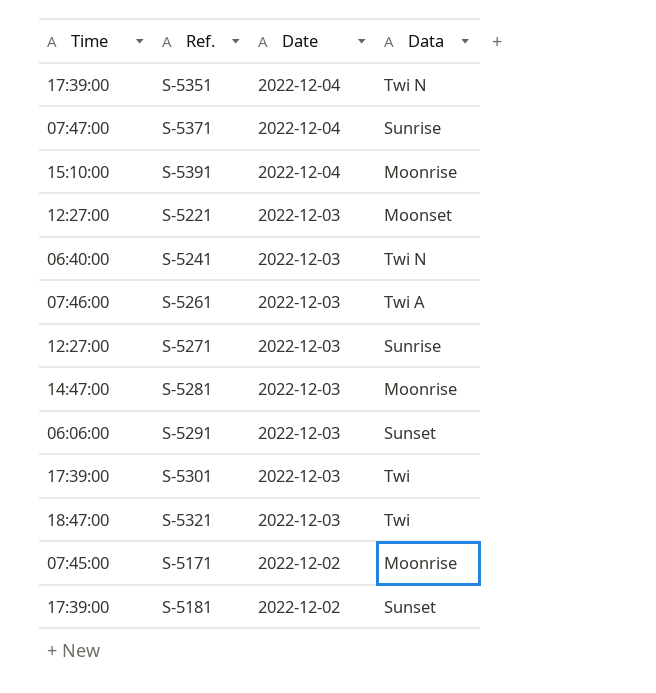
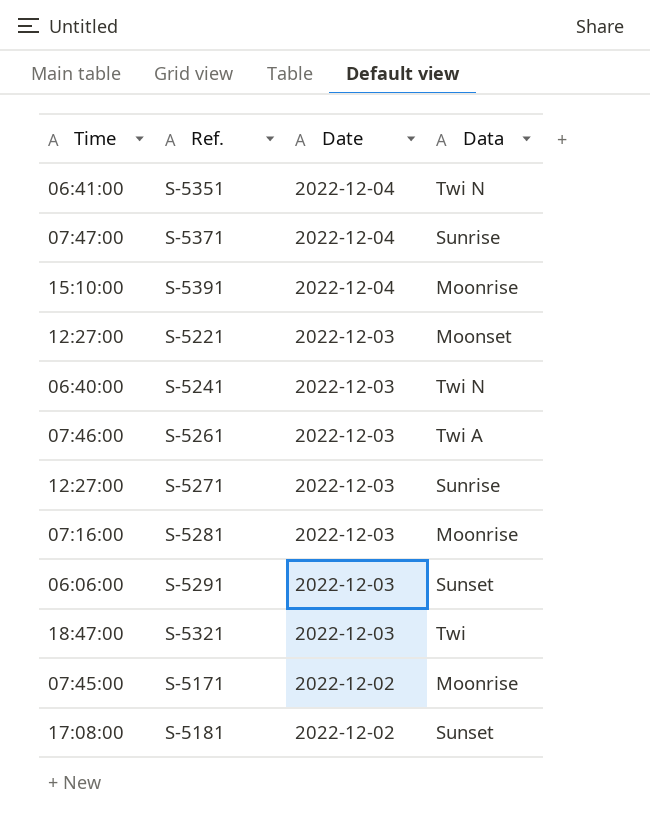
row S-5301: 17:39:00 | 2022-12-03 | Twi -> none
S-5351 | Time: 17:39:00 -> 06:41:00
S-5281 | Time: 14:47:00 -> 07:16:00
S-5181 | Time: 17:39:00 -> 17:08:00

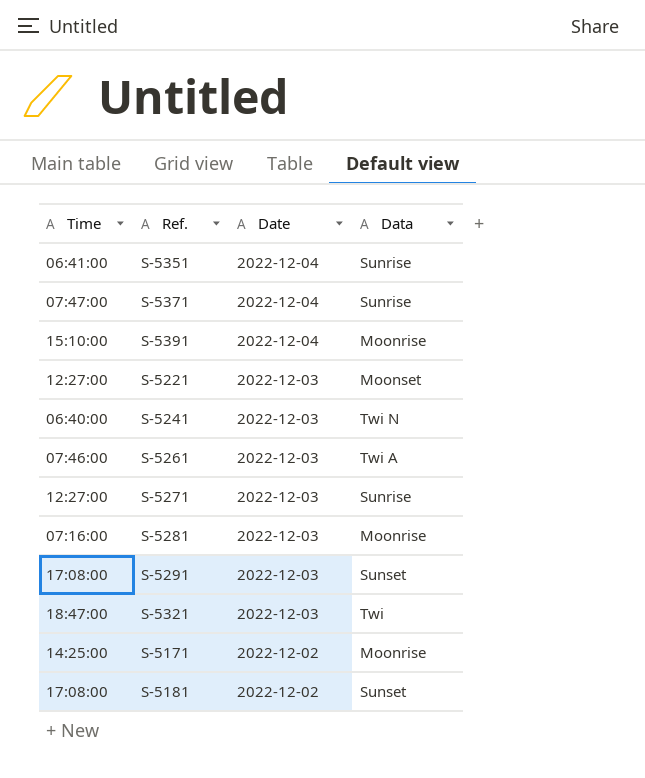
S-5351 | Data: Twi N -> Sunrise
S-5291 | Time: 06:06:00 -> 17:08:00
S-5171 | Time: 07:45:00 -> 14:25:00

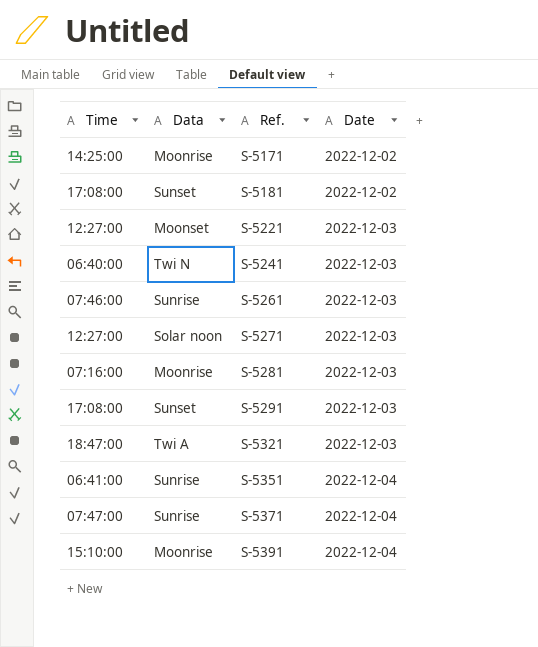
row order: Date descending -> Ref. ascending
column Data | position: 4 -> 2
S-5261 | Data: Twi A -> Sunrise
S-5271 | Data: Sunrise -> Solar noon
S-5321 | Data: Twi -> Twi A

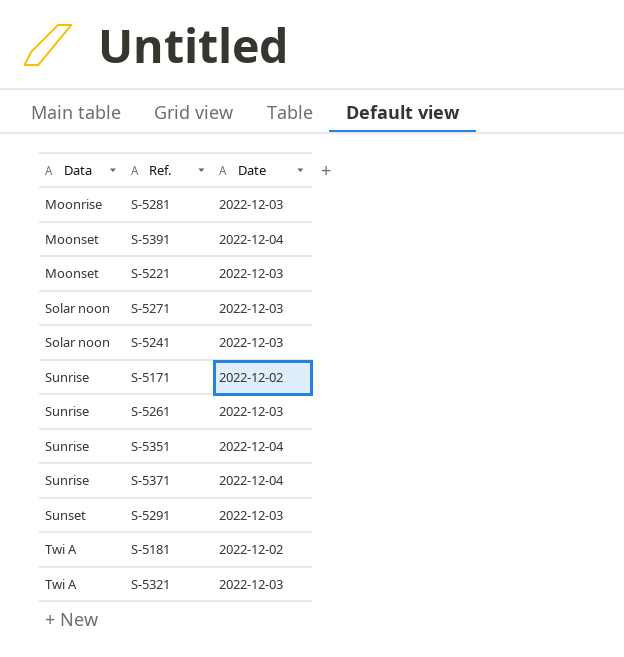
row order: Ref. ascending -> Data ascending
column Time | position: 1 -> none
S-5391 | Data: Moonrise -> Moonset
S-5241 | Data: Twi N -> Solar noon
S-5171 | Data: Moonrise -> Sunrise
S-5181 | Data: Sunset -> Twi A

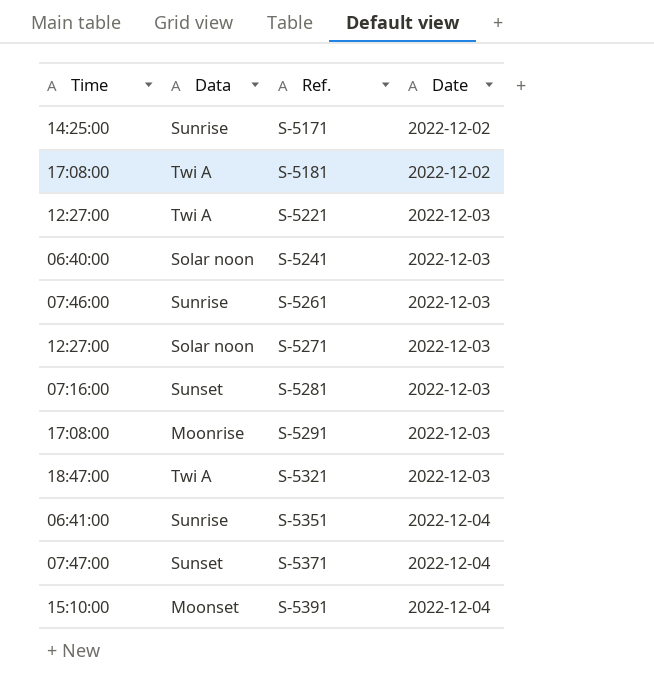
row order: Data ascending -> Ref. ascending
column Time | position: none -> 1
S-5221 | Data: Moonset -> Twi A
S-5281 | Data: Moonrise -> Sunset
S-5291 | Data: Sunset -> Moonrise
S-5371 | Data: Sunrise -> Sunset

